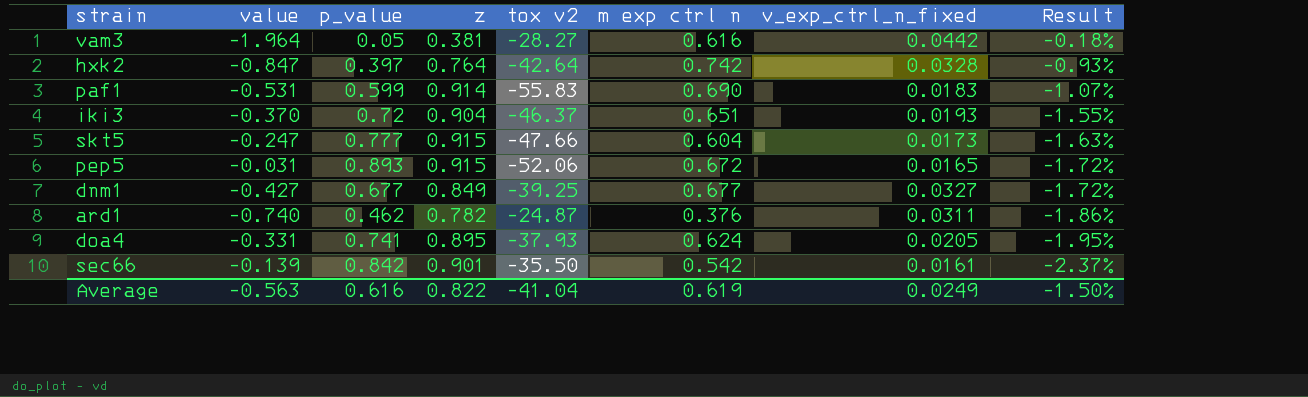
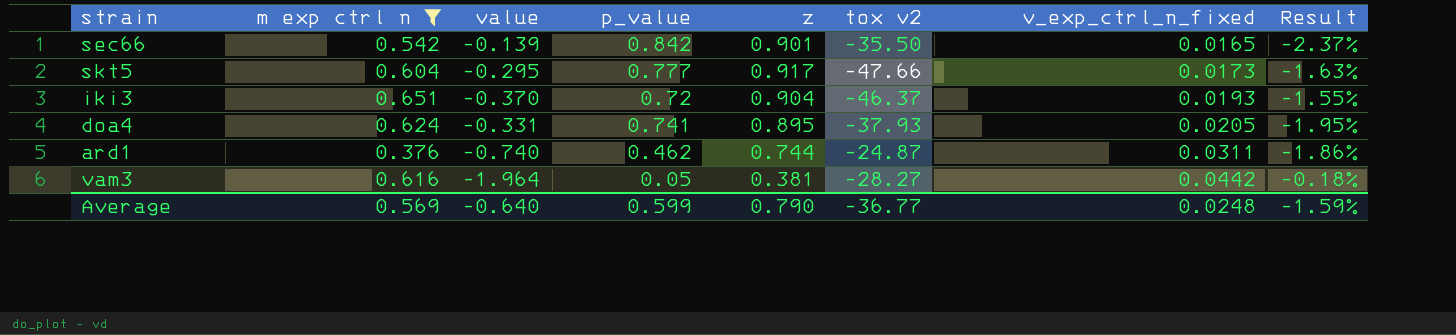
filter: none -> m exp ctrl n <= 0.651
row order: Result descending -> v_exp_ctrl_n_fixed ascending
column m exp ctrl n | position: 6 -> 2
sec66 | v_exp_ctrl_n_fixed: 0.0161 -> 0.0165
skt5 | value: -0.247 -> -0.295
skt5 | z: 0.915 -> 0.917
ard1 | z: 0.782 -> 0.744
Average | m exp ctrl n: 0.619 -> 0.569
Average | value: -0.563 -> -0.640
Average | p_value: 0.616 -> 0.599
Average | z: 0.822 -> 0.790
Average | tox v2: -41.04 -> -36.77
Average | v_exp_ctrl_n_fixed: 0.0249 -> 0.0248
Average | Result: -1.50% -> -1.59%

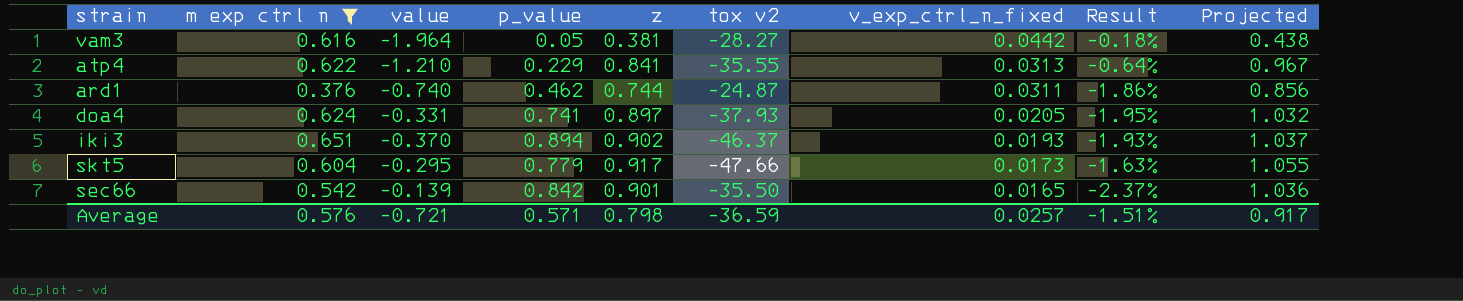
row order: v_exp_ctrl_n_fixed ascending -> v_exp_ctrl_n_fixed descending
column Projected | formula: none -> [z] * 1.15
row atp4: none -> 0.622 | -1.210 | 0.229 | 0.841 | -35.55 | 0.0313 | -0.64% | 0.967
doa4 | z: 0.895 -> 0.897
iki3 | p_value: 0.72 -> 0.894
iki3 | z: 0.904 -> 0.902
iki3 | Result: -1.55% -> -1.93%
skt5 | p_value: 0.777 -> 0.779
Average | m exp ctrl n: 0.569 -> 0.576
Average | value: -0.640 -> -0.721
Average | p_value: 0.599 -> 0.571
Average | z: 0.790 -> 0.798
Average | tox v2: -36.77 -> -36.59
Average | v_exp_ctrl_n_fixed: 0.0248 -> 0.0257
Average | Result: -1.59% -> -1.51%

